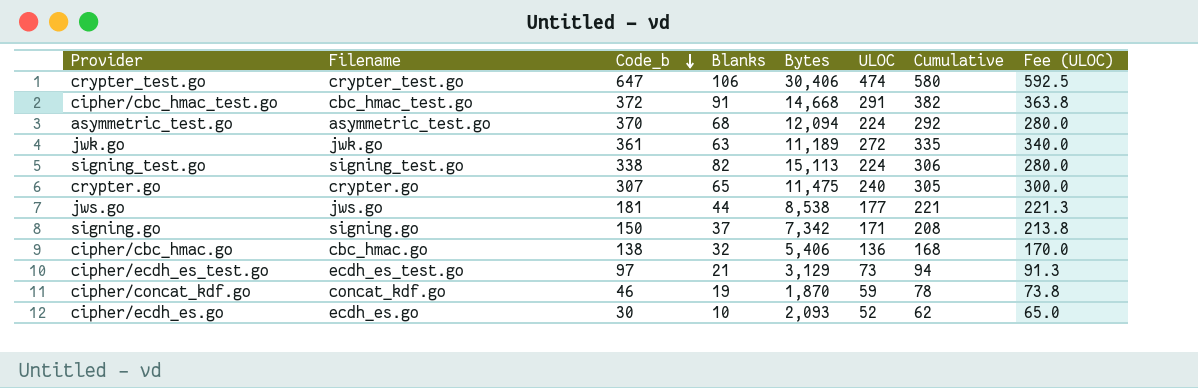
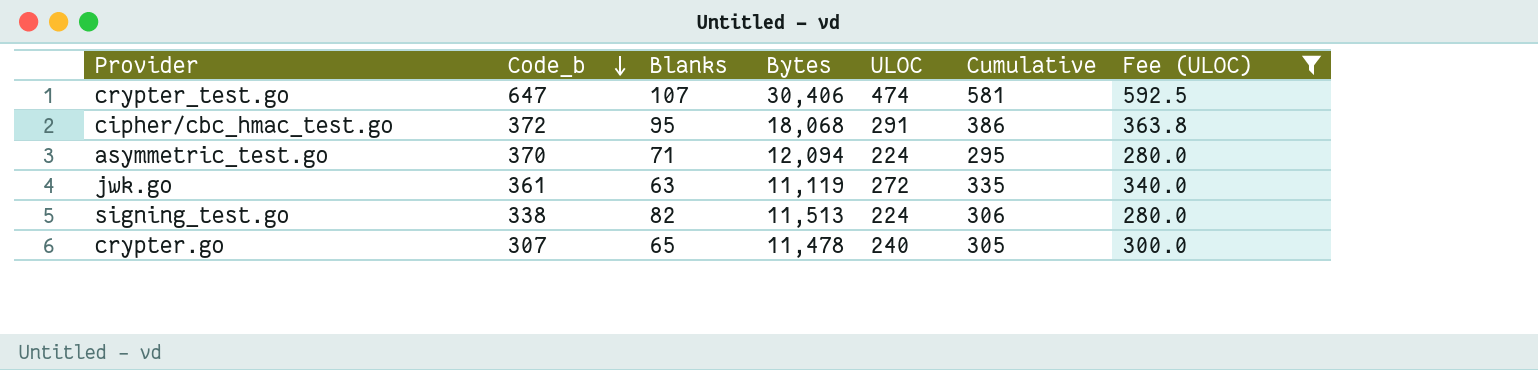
filter: none -> Fee (ULOC) >= 280.0
column Filename | position: 2 -> none
crypter_test.go | Blanks: 106 -> 107
crypter_test.go | Cumulative: 580 -> 581
cipher/cbc_hmac_test.go | Blanks: 91 -> 95
cipher/cbc_hmac_test.go | Bytes: 14,668 -> 18,068
cipher/cbc_hmac_test.go | Cumulative: 382 -> 386
asymmetric_test.go | Blanks: 68 -> 71
asymmetric_test.go | Cumulative: 292 -> 295
jwk.go | Bytes: 11,189 -> 11,119
signing_test.go | Bytes: 15,113 -> 11,513
crypter.go | Bytes: 11,475 -> 11,478

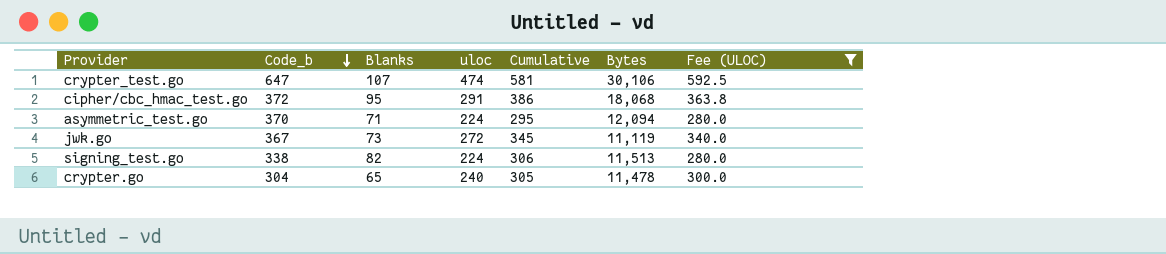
column name: ULOC -> uloc
column Bytes | position: 4 -> 6
crypter_test.go | Bytes: 30,406 -> 30,106
jwk.go | Code_b: 361 -> 367
jwk.go | Blanks: 63 -> 73
jwk.go | Cumulative: 335 -> 345
crypter.go | Code_b: 307 -> 304

